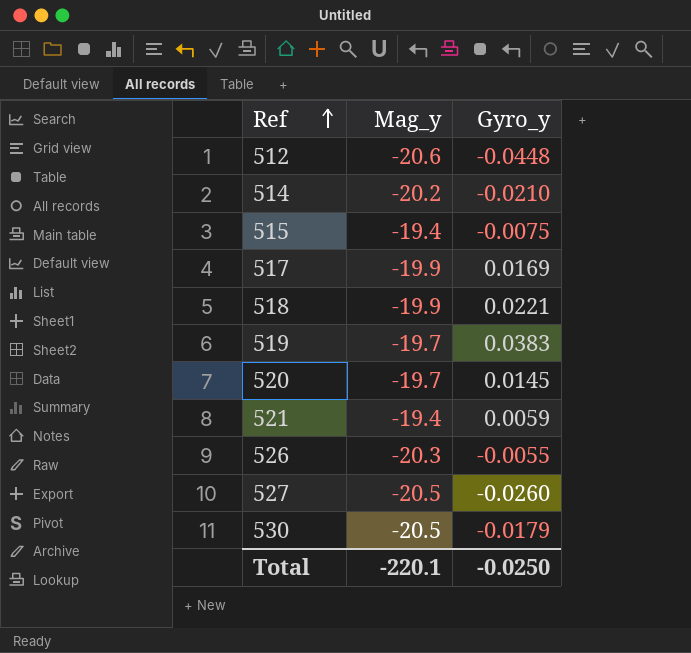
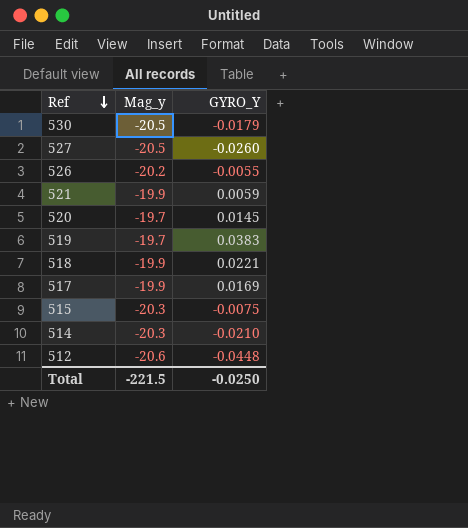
row order: Ref ascending -> Ref descending
column name: Gyro_y -> GYRO_Y
526 | Mag_y: -20.3 -> -20.2
521 | Mag_y: -19.4 -> -19.9
515 | Mag_y: -19.4 -> -20.3
514 | Mag_y: -20.2 -> -20.3
Total | Mag_y: -220.1 -> -221.5

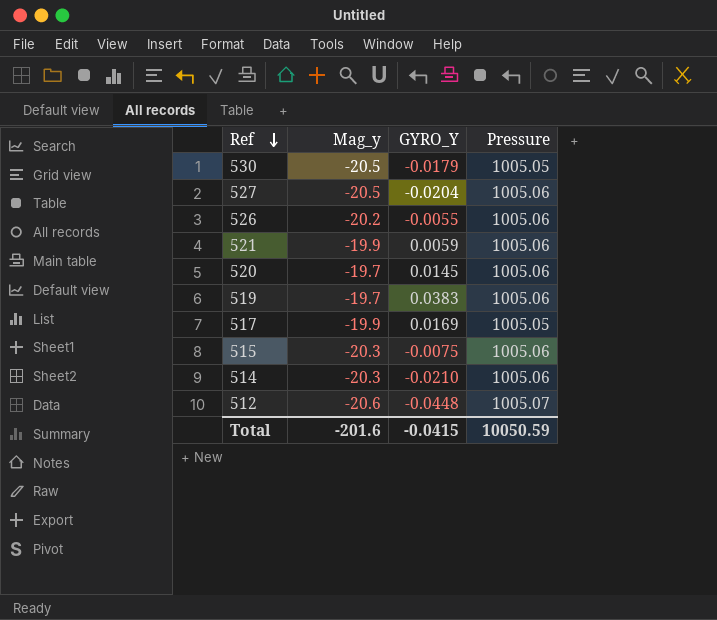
column Pressure | position: none -> 4
row 518: -19.9 | 0.0221 -> none
527 | GYRO_Y: -0.0260 -> -0.0204
Total | Mag_y: -221.5 -> -201.6
Total | GYRO_Y: -0.0250 -> -0.0415

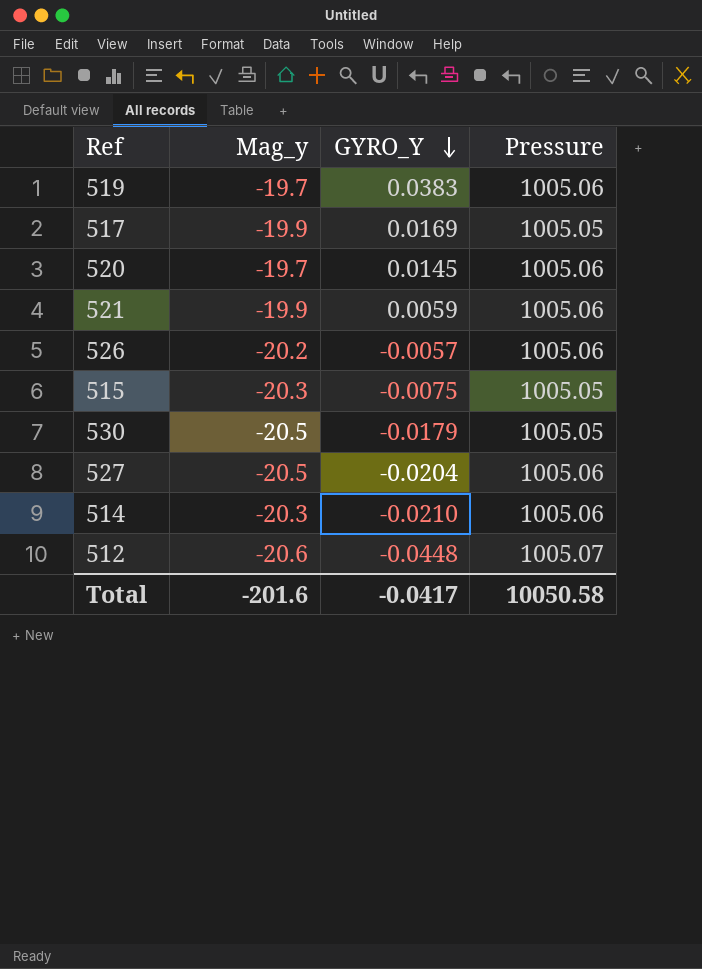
row order: Ref descending -> GYRO_Y descending
526 | GYRO_Y: -0.0055 -> -0.0057
515 | Pressure: 1005.06 -> 1005.05
Total | GYRO_Y: -0.0415 -> -0.0417
Total | Pressure: 10050.59 -> 10050.58

